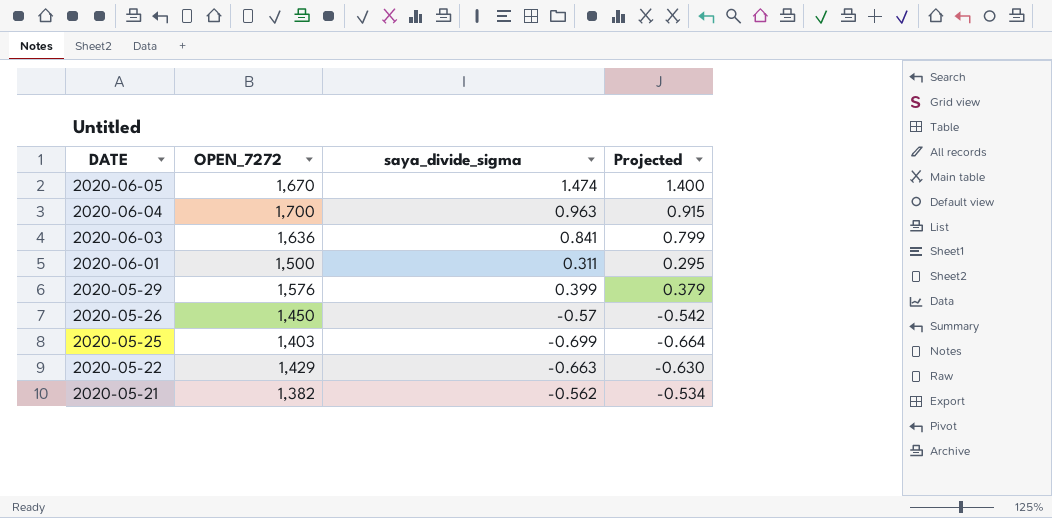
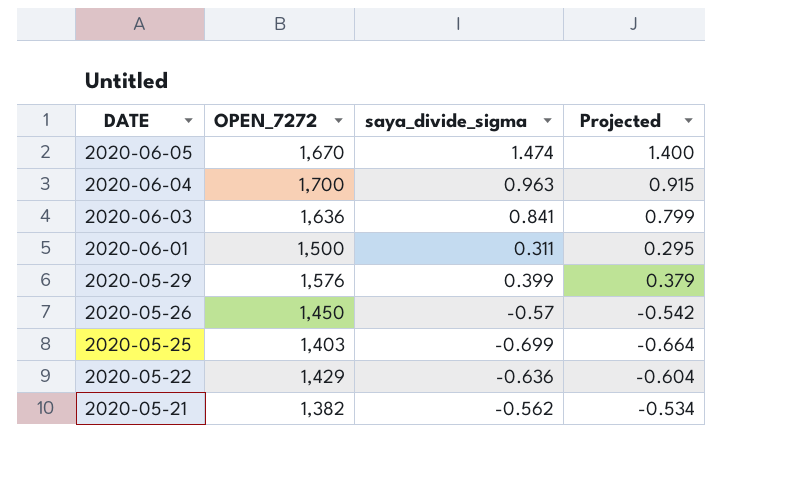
2020-05-22 | saya_divide_sigma: -0.663 -> -0.636
2020-05-22 | Projected: -0.630 -> -0.604

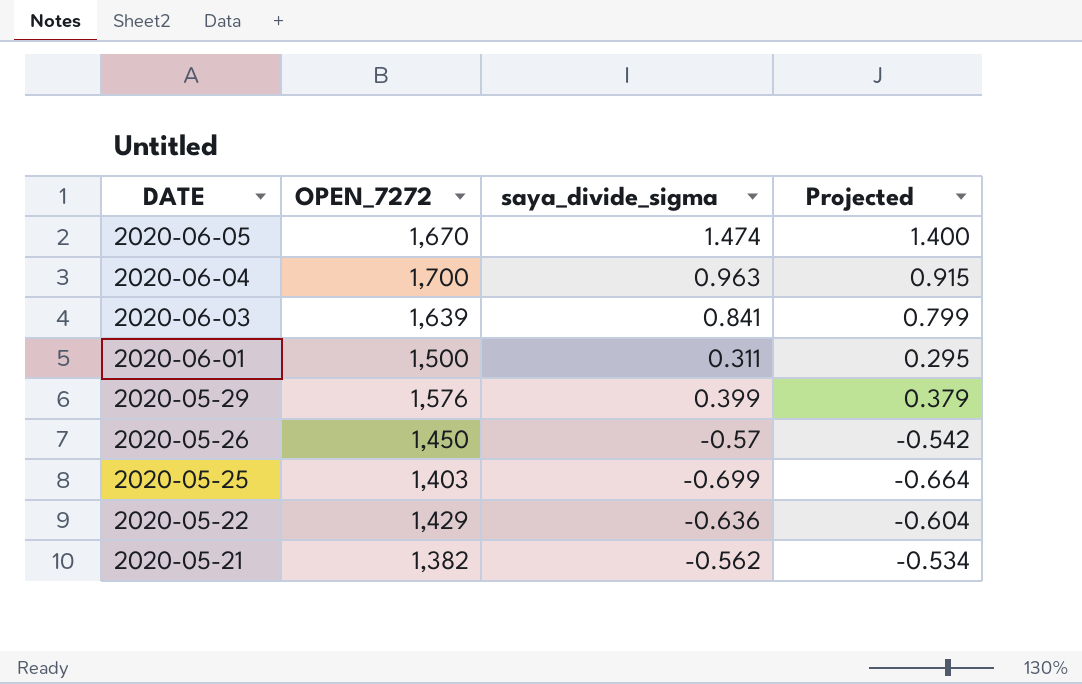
2020-06-03 | OPEN_7272: 1,636 -> 1,639

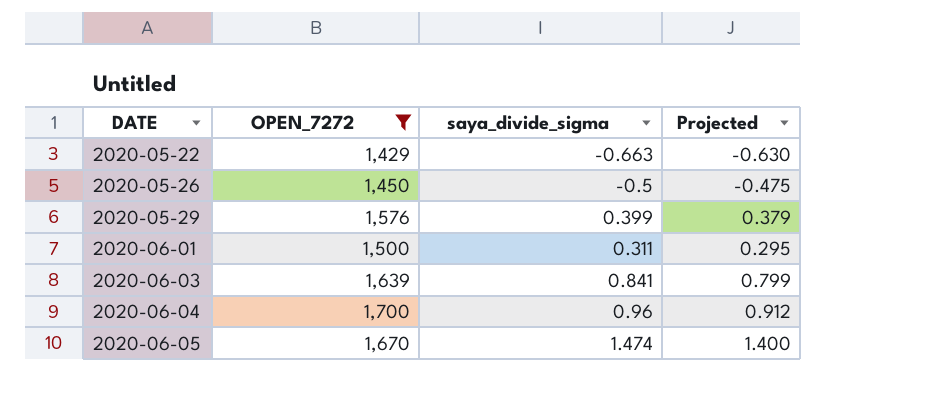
filter: none -> OPEN_7272 >= 1,429
row order: DATE descending -> DATE ascending
2020-05-22 | saya_divide_sigma: -0.636 -> -0.663
2020-05-22 | Projected: -0.604 -> -0.630
2020-05-26 | saya_divide_sigma: -0.57 -> -0.5
2020-05-26 | Projected: -0.542 -> -0.475
2020-06-04 | saya_divide_sigma: 0.963 -> 0.96
2020-06-04 | Projected: 0.915 -> 0.912

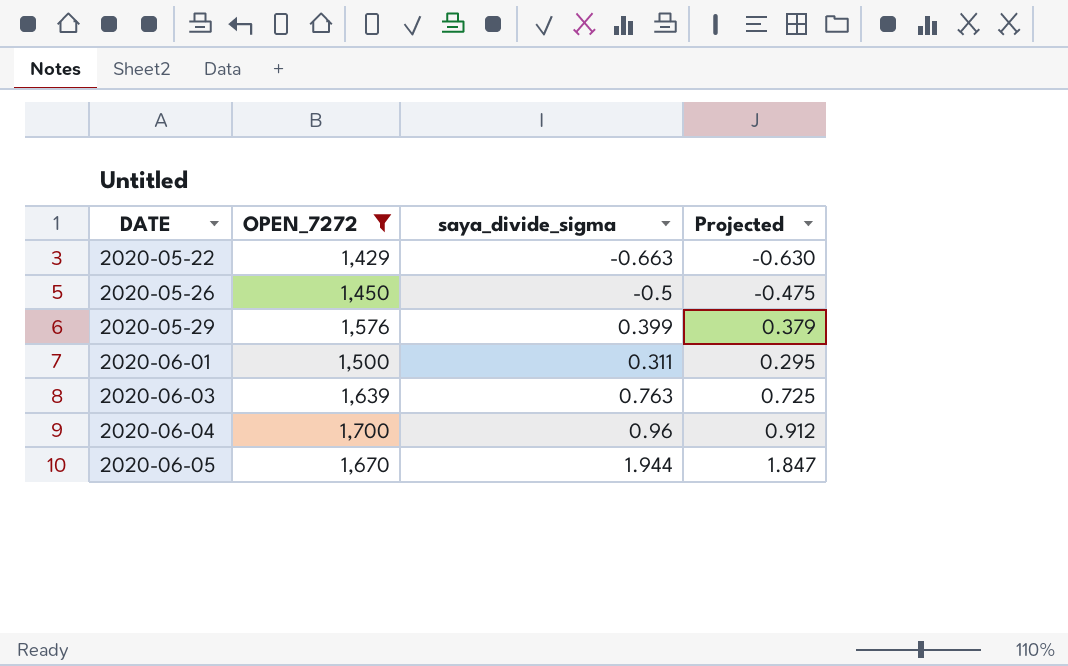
2020-06-03 | saya_divide_sigma: 0.841 -> 0.763
2020-06-03 | Projected: 0.799 -> 0.725
2020-06-05 | saya_divide_sigma: 1.474 -> 1.944
2020-06-05 | Projected: 1.400 -> 1.847

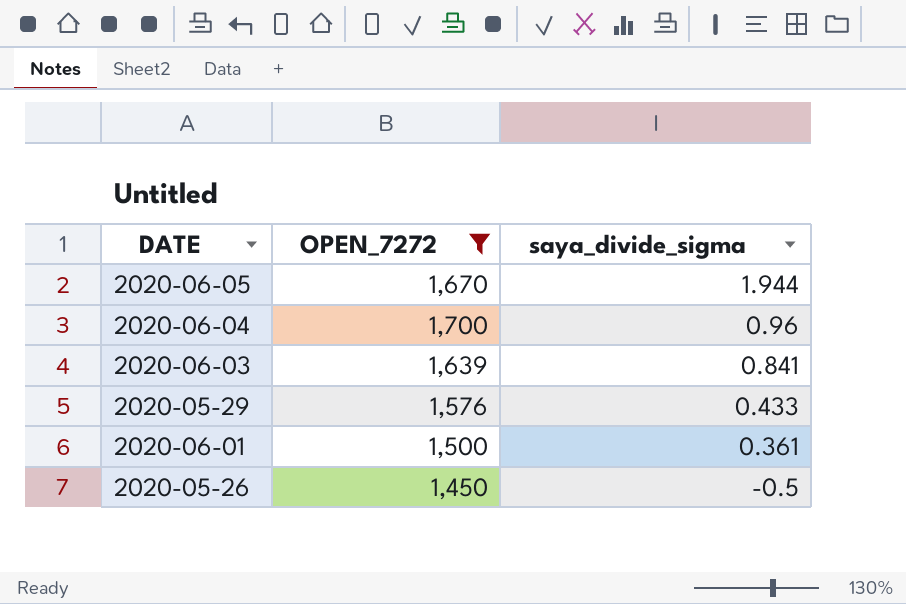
row order: DATE ascending -> saya_divide_sigma descending
column Projected | formula: [saya_divide_sigma] * 0.95 -> none
row 2020-05-22: 1,429 | -0.663 | -0.630 -> none
2020-06-03 | saya_divide_sigma: 0.763 -> 0.841
2020-05-29 | saya_divide_sigma: 0.399 -> 0.433
2020-06-01 | saya_divide_sigma: 0.311 -> 0.361

